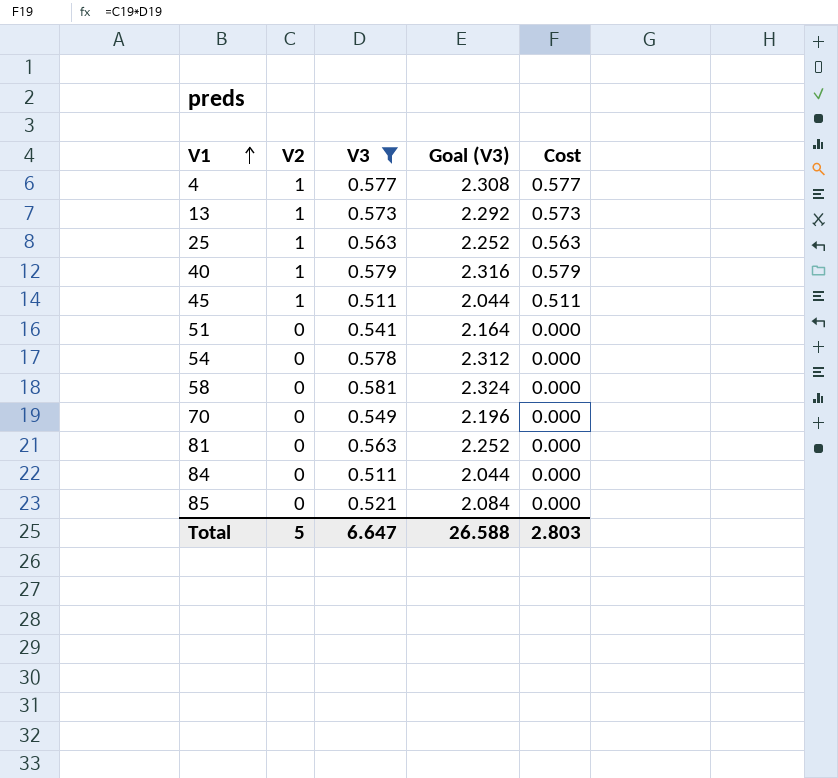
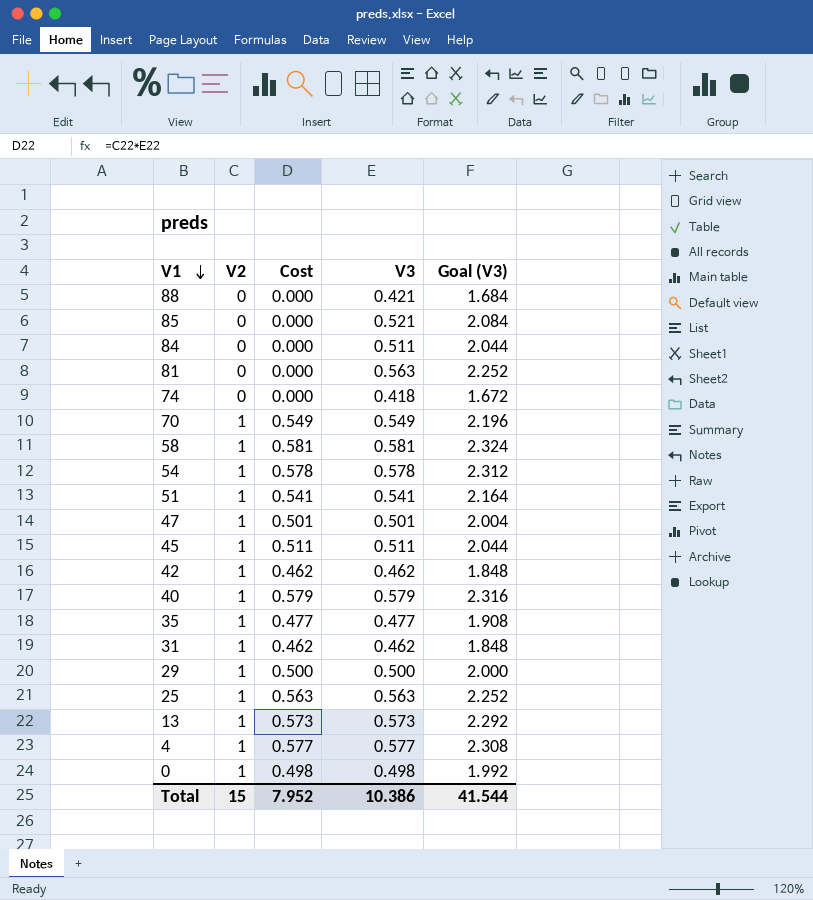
filter: V3 >= 0.511 -> none
row order: V1 ascending -> V1 descending
column Cost | position: 5 -> 3
70 | V2: 0 -> 1
70 | Cost: 0.000 -> 0.549
58 | V2: 0 -> 1
58 | Cost: 0.000 -> 0.581
54 | V2: 0 -> 1
54 | Cost: 0.000 -> 0.578
51 | V2: 0 -> 1
51 | Cost: 0.000 -> 0.541
Total | V2: 5 -> 15
Total | Cost: 2.803 -> 7.952
Total | V3: 6.647 -> 10.386
Total | Goal (V3): 26.588 -> 41.544

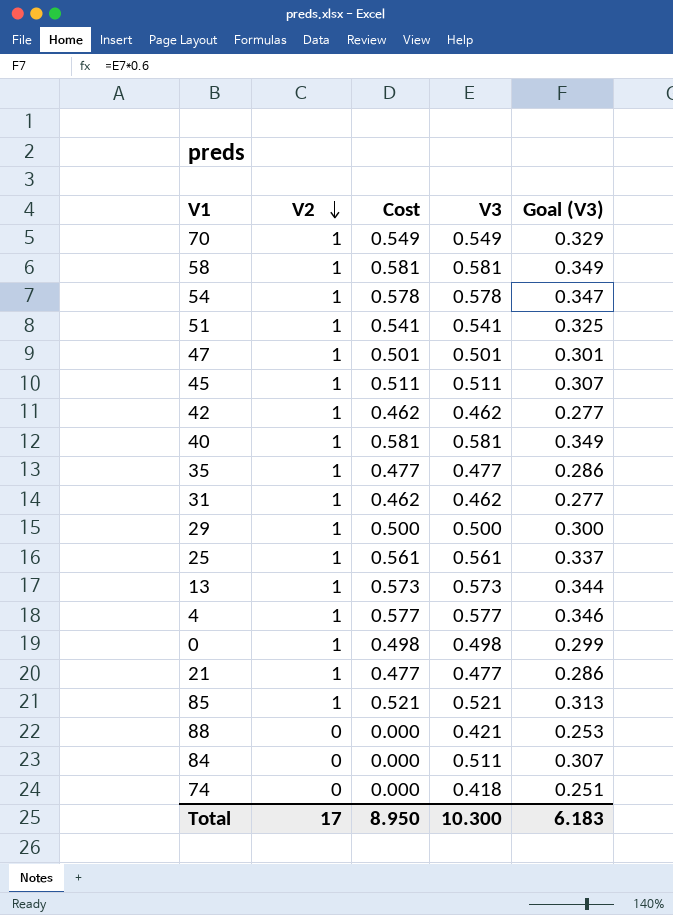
row order: V1 descending -> V2 descending
column Goal (V3) | formula: [V3] * 4 -> [V3] * 0.6
row 81: 0 | 0.000 | 0.563 | 2.252 -> none
40 | Cost: 0.579 -> 0.581
40 | V3: 0.579 -> 0.581
25 | Cost: 0.563 -> 0.561
25 | V3: 0.563 -> 0.561
row 21: none -> 1 | 0.477 | 0.477 | 0.286
85 | V2: 0 -> 1
85 | Cost: 0.000 -> 0.521
Total | V2: 15 -> 17
Total | Cost: 7.952 -> 8.950
Total | V3: 10.386 -> 10.300
Total | Goal (V3): 41.544 -> 6.183

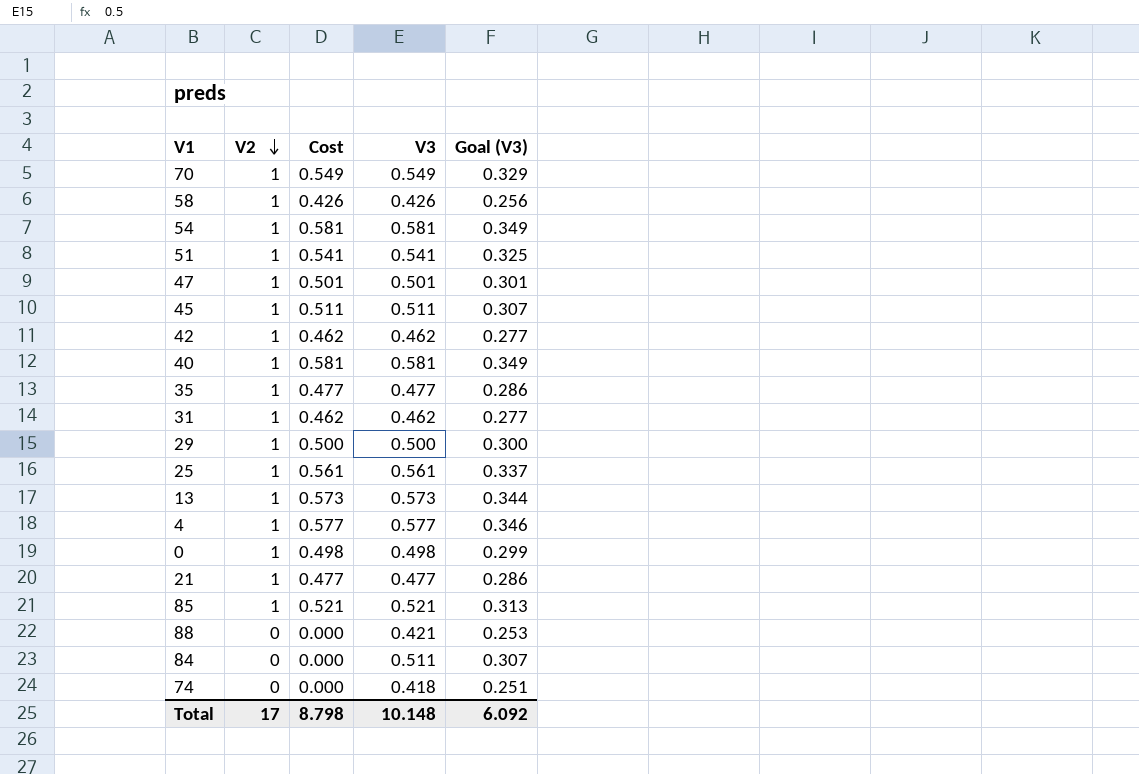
58 | Cost: 0.581 -> 0.426
58 | V3: 0.581 -> 0.426
58 | Goal (V3): 0.349 -> 0.256
54 | Cost: 0.578 -> 0.581
54 | V3: 0.578 -> 0.581
54 | Goal (V3): 0.347 -> 0.349
Total | Cost: 8.950 -> 8.798
Total | V3: 10.300 -> 10.148
Total | Goal (V3): 6.183 -> 6.092

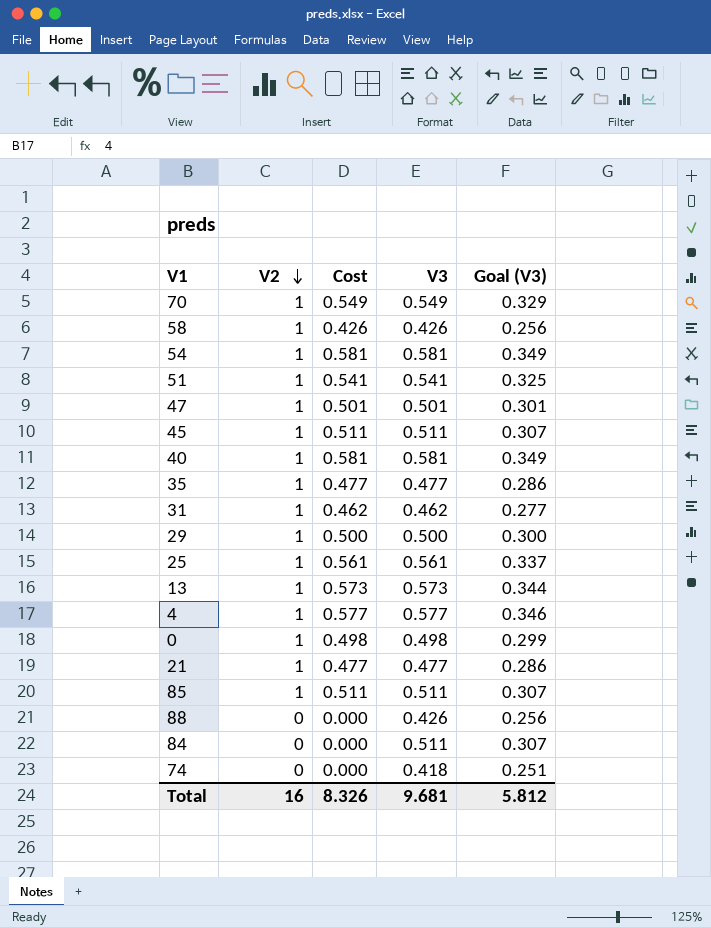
row 42: 1 | 0.462 | 0.462 | 0.277 -> none
85 | Cost: 0.521 -> 0.511
85 | V3: 0.521 -> 0.511
85 | Goal (V3): 0.313 -> 0.307
88 | V3: 0.421 -> 0.426
88 | Goal (V3): 0.253 -> 0.256
Total | V2: 17 -> 16
Total | Cost: 8.798 -> 8.326
Total | V3: 10.148 -> 9.681
Total | Goal (V3): 6.092 -> 5.812

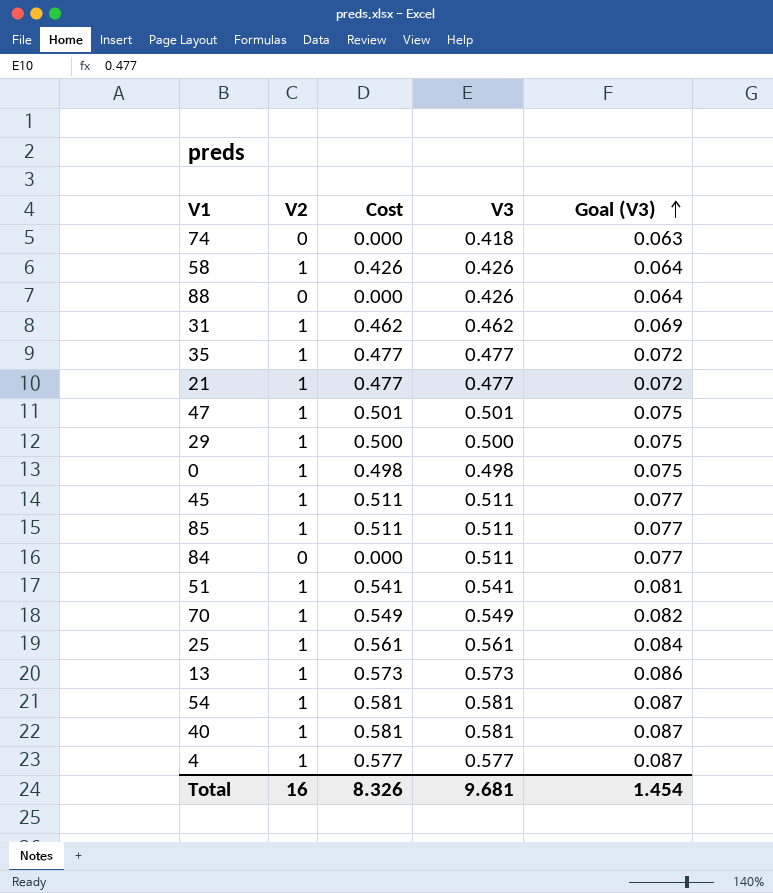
row order: V2 descending -> Goal (V3) ascending
column Goal (V3) | formula: [V3] * 0.6 -> [V3] * 0.15
Total | Goal (V3): 5.812 -> 1.454

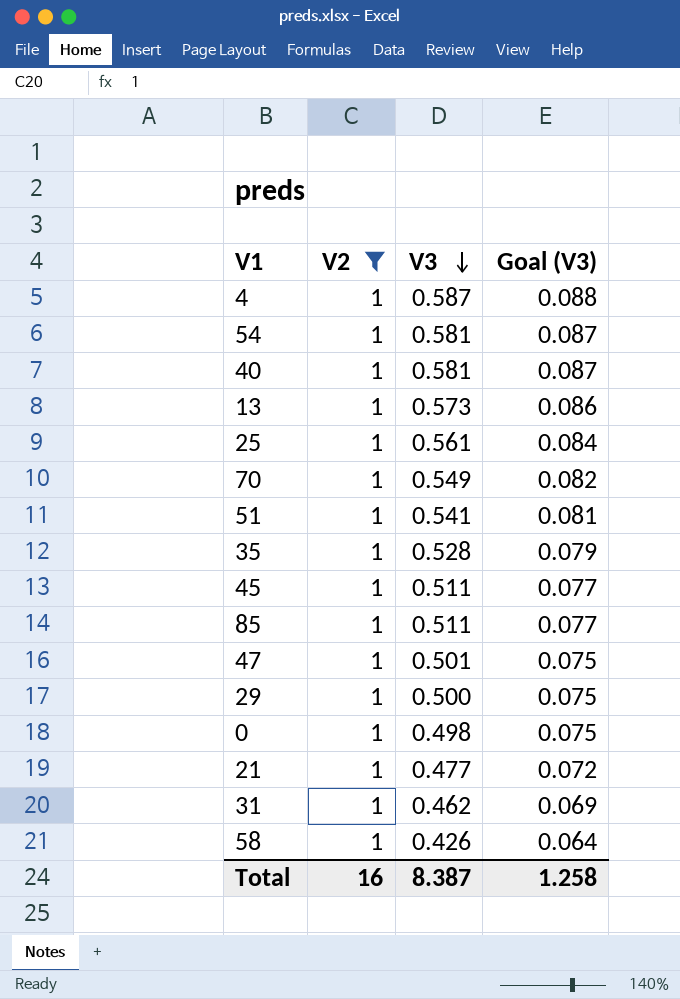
filter: none -> V2 = 1
row order: Goal (V3) ascending -> V3 descending
column Cost | formula: [V2] * [V3] -> none
4 | V3: 0.577 -> 0.587
4 | Goal (V3): 0.087 -> 0.088
35 | V3: 0.477 -> 0.528
35 | Goal (V3): 0.072 -> 0.079
Total | V3: 9.681 -> 8.387
Total | Goal (V3): 1.454 -> 1.258

